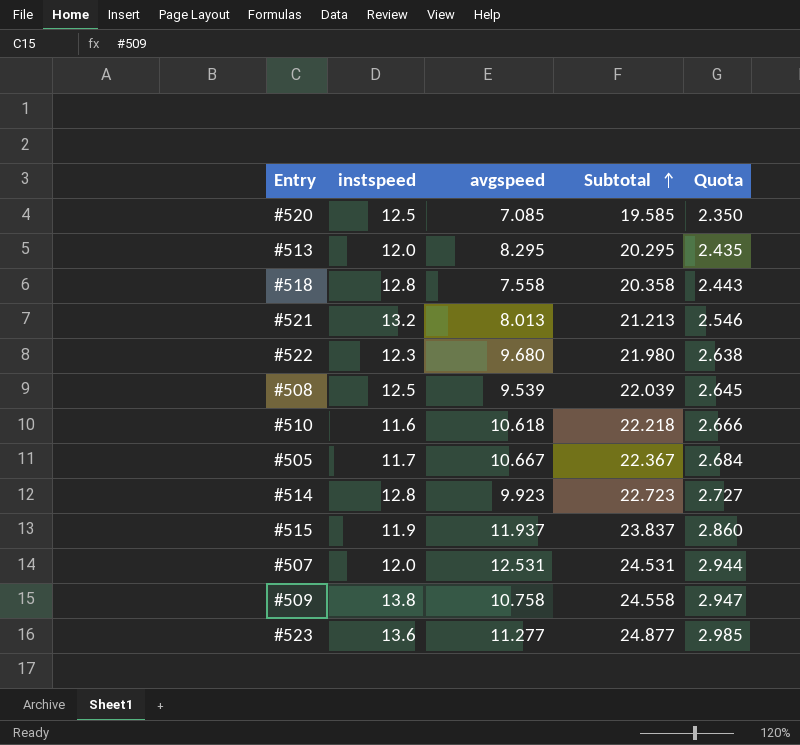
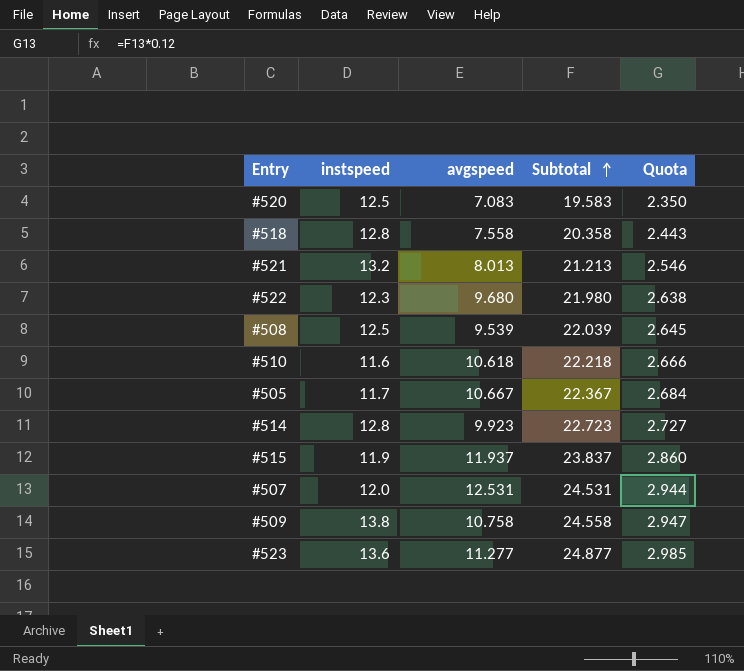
row #513: 12.0 | 8.295 | 20.295 | 2.435 -> none
#520 | avgspeed: 7.085 -> 7.083
#520 | Subtotal: 19.585 -> 19.583

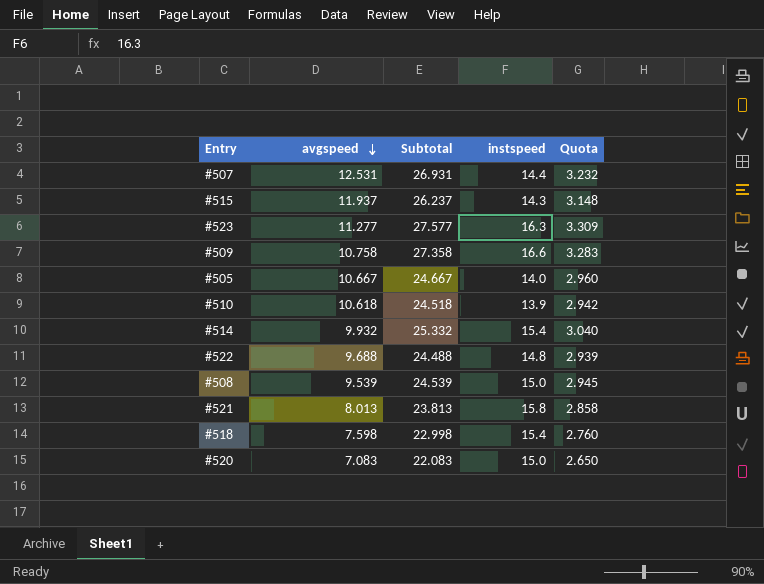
row order: Subtotal ascending -> avgspeed descending
column instspeed | position: 2 -> 4
#507 | Subtotal: 24.531 -> 26.931
#507 | instspeed: 12.0 -> 14.4
#507 | Quota: 2.944 -> 3.232
#515 | Subtotal: 23.837 -> 26.237
#515 | instspeed: 11.9 -> 14.3
#515 | Quota: 2.860 -> 3.148
#523 | Subtotal: 24.877 -> 27.577
#523 | instspeed: 13.6 -> 16.3
#523 | Quota: 2.985 -> 3.309
#509 | Subtotal: 24.558 -> 27.358
#509 | instspeed: 13.8 -> 16.6
#509 | Quota: 2.947 -> 3.283
#505 | Subtotal: 22.367 -> 24.667
#505 | instspeed: 11.7 -> 14.0
#505 | Quota: 2.684 -> 2.960
#510 | Subtotal: 22.218 -> 24.518
#510 | instspeed: 11.6 -> 13.9
#510 | Quota: 2.666 -> 2.942
#514 | avgspeed: 9.923 -> 9.932
#514 | Subtotal: 22.723 -> 25.332
#514 | instspeed: 12.8 -> 15.4
#514 | Quota: 2.727 -> 3.040
#522 | avgspeed: 9.680 -> 9.688
#522 | Subtotal: 21.980 -> 24.488
#522 | instspeed: 12.3 -> 14.8
#522 | Quota: 2.638 -> 2.939
#508 | Subtotal: 22.039 -> 24.539
#508 | instspeed: 12.5 -> 15.0
#508 | Quota: 2.645 -> 2.945
#521 | Subtotal: 21.213 -> 23.813
#521 | instspeed: 13.2 -> 15.8
#521 | Quota: 2.546 -> 2.858
#518 | avgspeed: 7.558 -> 7.598
#518 | Subtotal: 20.358 -> 22.998
#518 | instspeed: 12.8 -> 15.4
#518 | Quota: 2.443 -> 2.760
#520 | Subtotal: 19.583 -> 22.083
#520 | instspeed: 12.5 -> 15.0
#520 | Quota: 2.350 -> 2.650

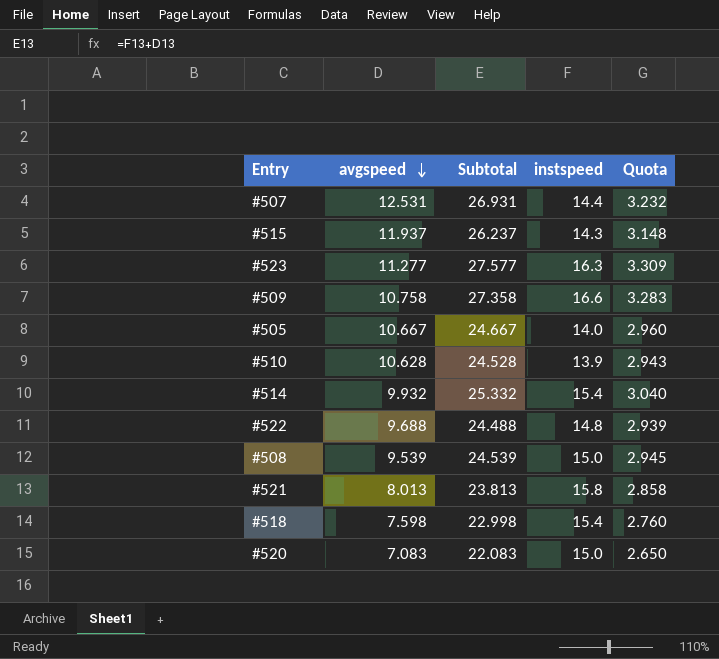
#510 | avgspeed: 10.618 -> 10.628
#510 | Subtotal: 24.518 -> 24.528
#510 | Quota: 2.942 -> 2.943

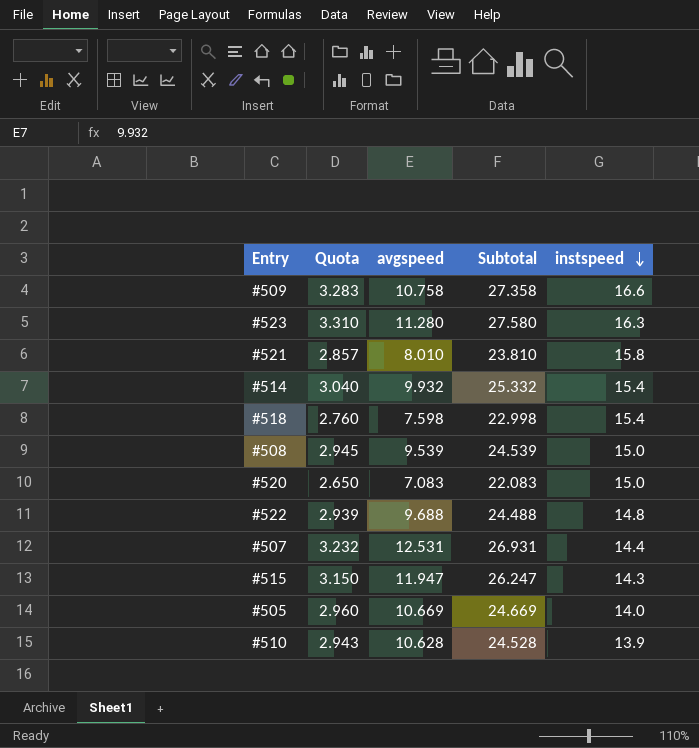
row order: avgspeed descending -> instspeed descending
column Quota | position: 5 -> 2
#523 | Quota: 3.309 -> 3.310
#523 | avgspeed: 11.277 -> 11.280
#523 | Subtotal: 27.577 -> 27.580
#521 | Quota: 2.858 -> 2.857
#521 | avgspeed: 8.013 -> 8.010
#521 | Subtotal: 23.813 -> 23.810
#515 | Quota: 3.148 -> 3.150
#515 | avgspeed: 11.937 -> 11.947
#515 | Subtotal: 26.237 -> 26.247
#505 | avgspeed: 10.667 -> 10.669
#505 | Subtotal: 24.667 -> 24.669

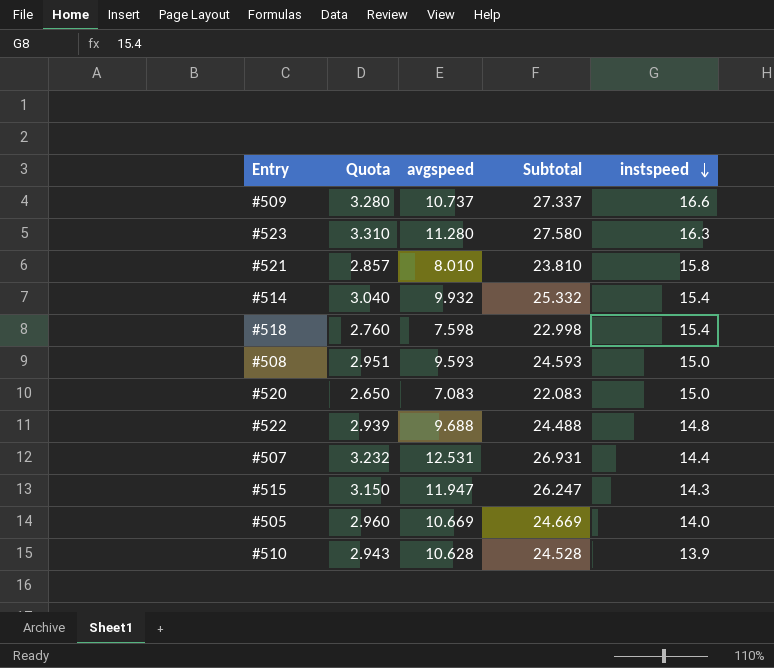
#509 | Quota: 3.283 -> 3.280
#509 | avgspeed: 10.758 -> 10.737
#509 | Subtotal: 27.358 -> 27.337
#508 | Quota: 2.945 -> 2.951
#508 | avgspeed: 9.539 -> 9.593
#508 | Subtotal: 24.539 -> 24.593

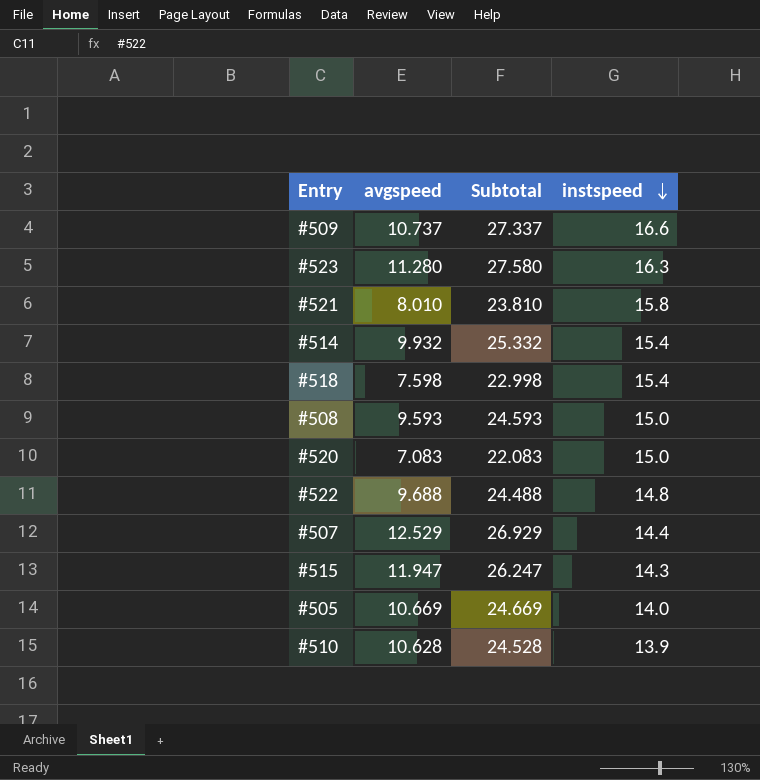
column Quota | formula: [Subtotal] * 0.12 -> none
#507 | avgspeed: 12.531 -> 12.529
#507 | Subtotal: 26.931 -> 26.929

